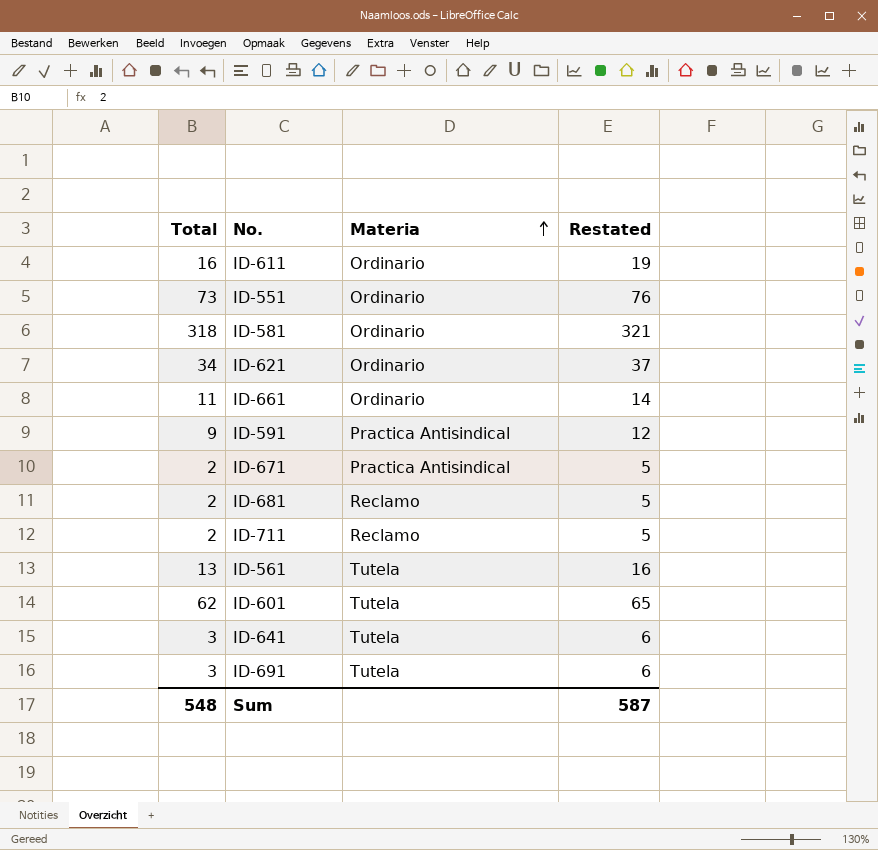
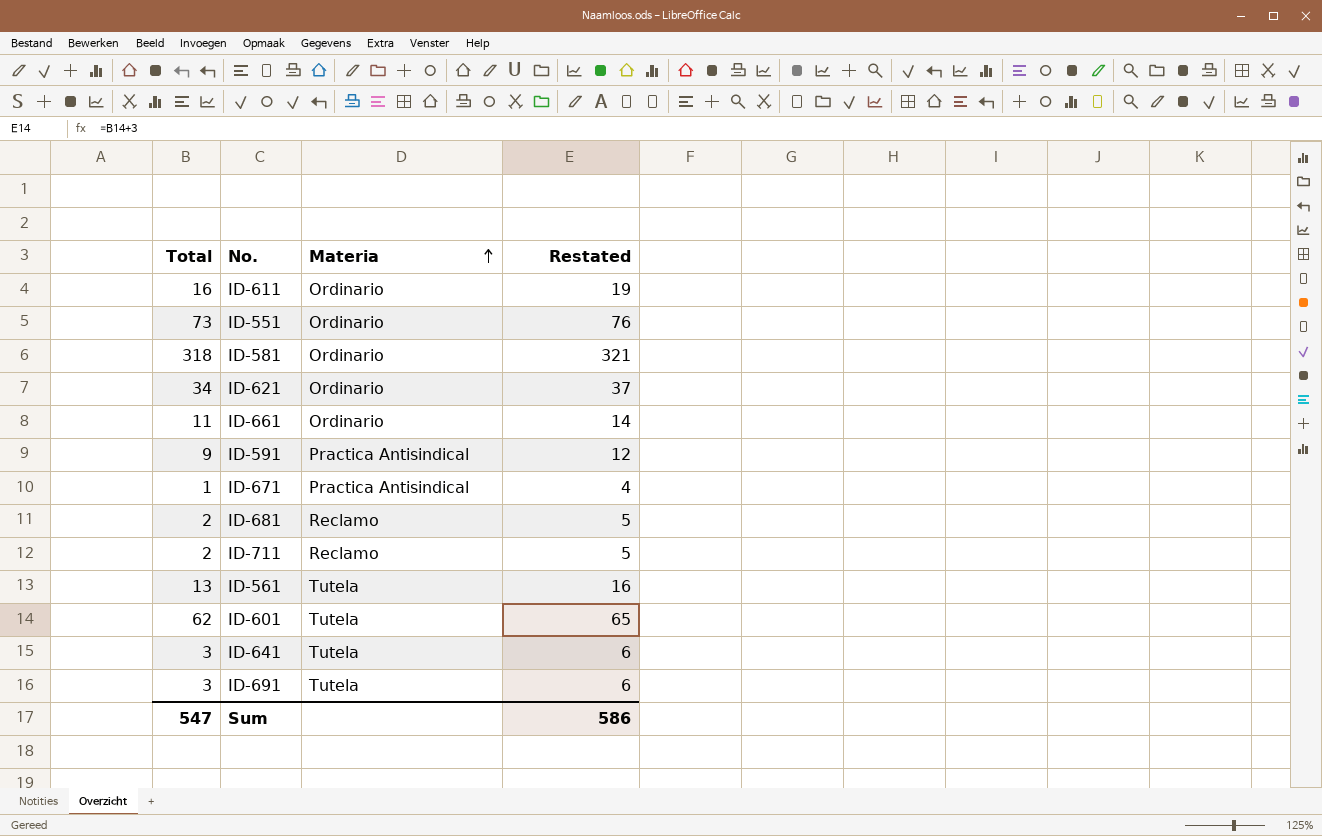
ID-671 | Total: 2 -> 1
ID-671 | Restated: 5 -> 4
Sum | Total: 548 -> 547
Sum | Restated: 587 -> 586

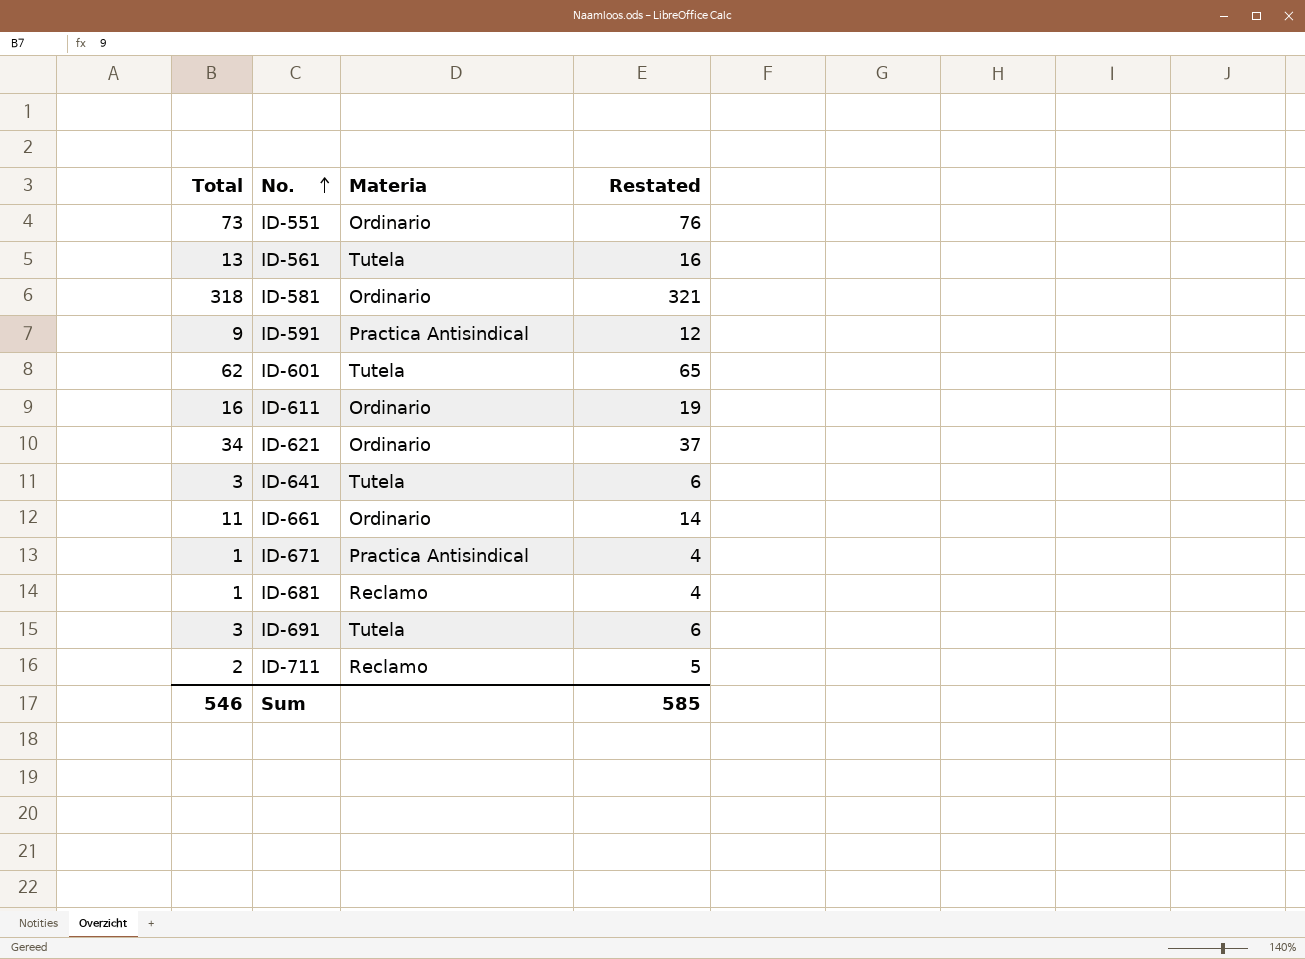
row order: Materia ascending -> No. ascending
ID-681 | Total: 2 -> 1
ID-681 | Restated: 5 -> 4
Sum | Total: 547 -> 546
Sum | Restated: 586 -> 585

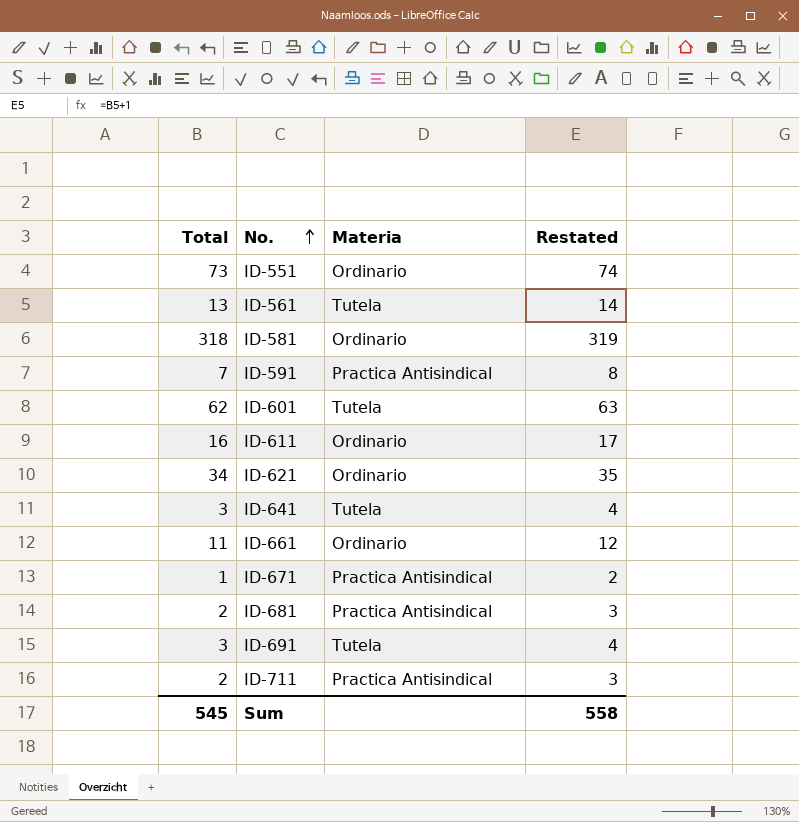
column Restated | formula: [Total] + 3 -> [Total] + 1
ID-591 | Total: 9 -> 7
ID-681 | Total: 1 -> 2
ID-681 | Materia: Reclamo -> Practica Antisindical
ID-711 | Materia: Reclamo -> Practica Antisindical
Sum | Total: 546 -> 545
Sum | Restated: 585 -> 558

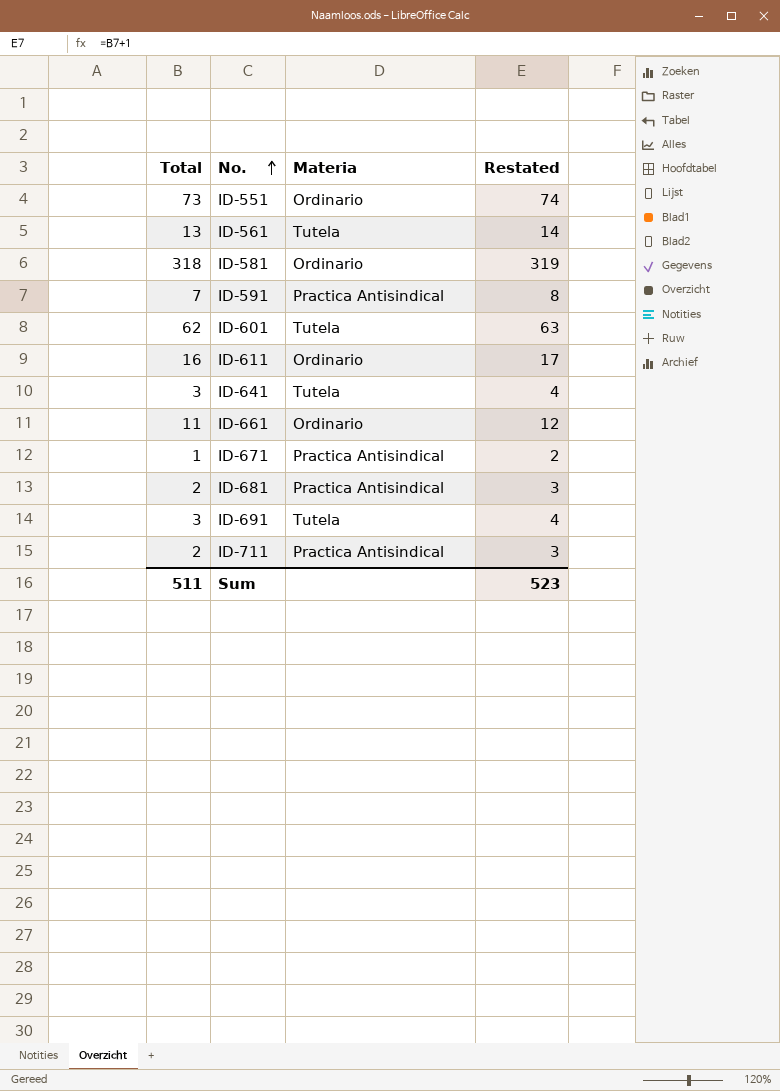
row ID-621: 34 | Ordinario | 35 -> none
Sum | Total: 545 -> 511
Sum | Restated: 558 -> 523

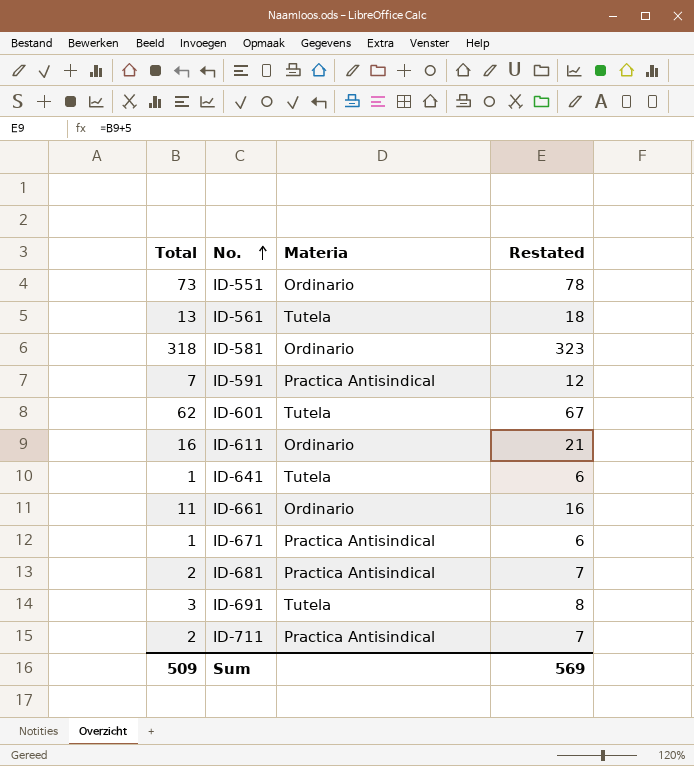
column Restated | formula: [Total] + 1 -> [Total] + 5
ID-641 | Total: 3 -> 1
Sum | Total: 511 -> 509
Sum | Restated: 523 -> 569

